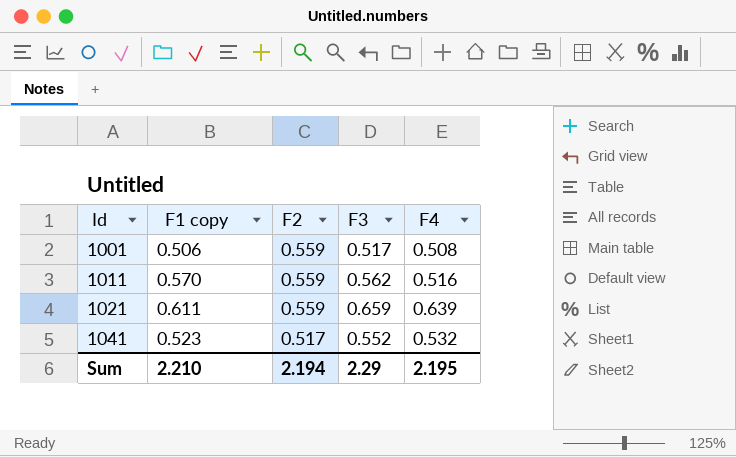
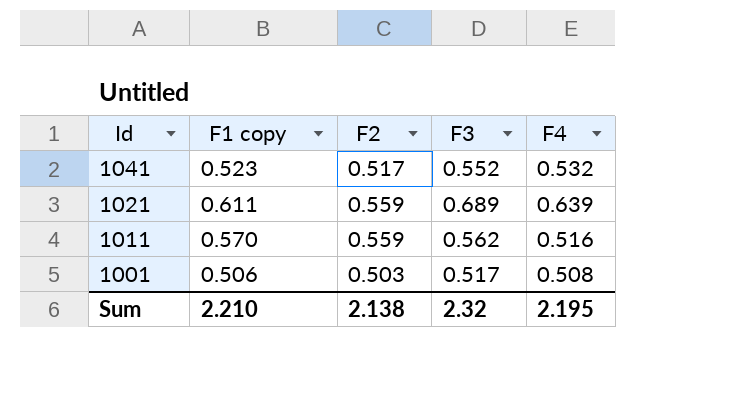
row order: Id ascending -> Id descending
1021 | F3: 0.659 -> 0.689
1001 | F2: 0.559 -> 0.503
Sum | F2: 2.194 -> 2.138
Sum | F3: 2.29 -> 2.32

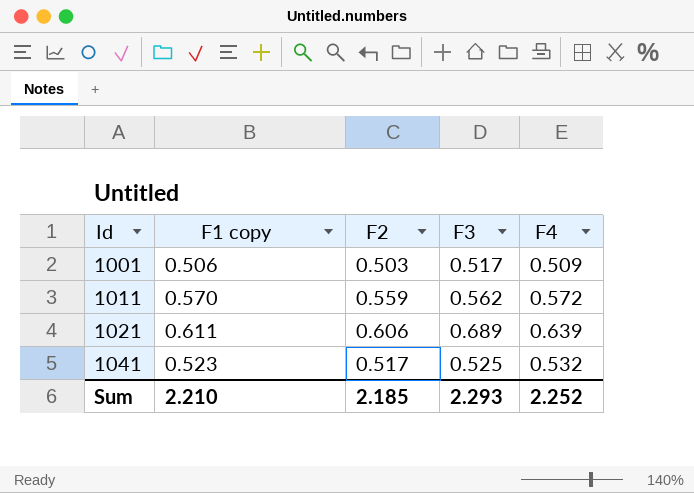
row order: Id descending -> Id ascending
1001 | F4: 0.508 -> 0.509
1011 | F4: 0.516 -> 0.572
1021 | F2: 0.559 -> 0.606
1041 | F3: 0.552 -> 0.525
Sum | F2: 2.138 -> 2.185
Sum | F3: 2.32 -> 2.293
Sum | F4: 2.195 -> 2.252

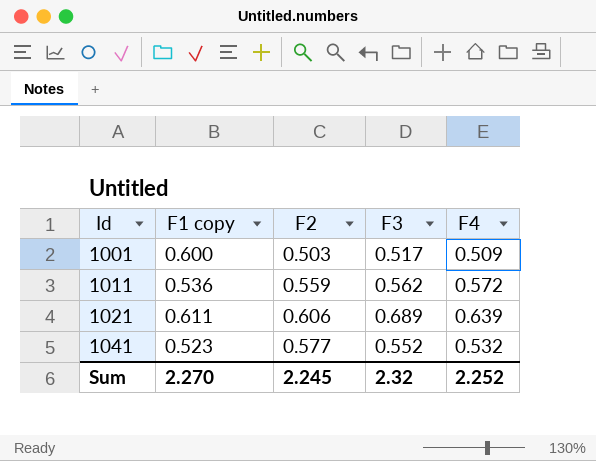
1001 | F1 copy: 0.506 -> 0.600
1011 | F1 copy: 0.570 -> 0.536
1041 | F2: 0.517 -> 0.577
1041 | F3: 0.525 -> 0.552
Sum | F1 copy: 2.210 -> 2.270
Sum | F2: 2.185 -> 2.245
Sum | F3: 2.293 -> 2.32

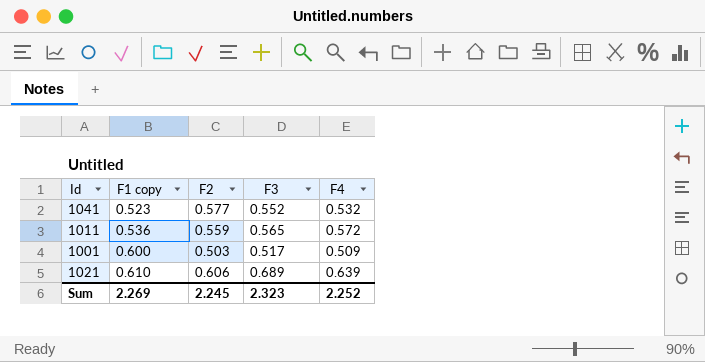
row order: Id ascending -> F1 copy ascending
1011 | F3: 0.562 -> 0.565
1021 | F1 copy: 0.611 -> 0.610
Sum | F1 copy: 2.270 -> 2.269
Sum | F3: 2.32 -> 2.323

